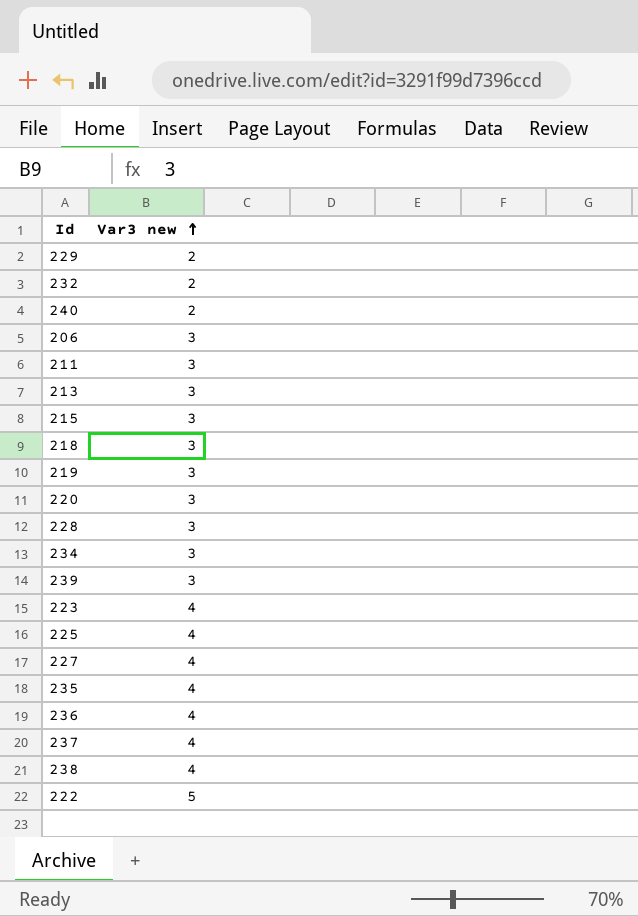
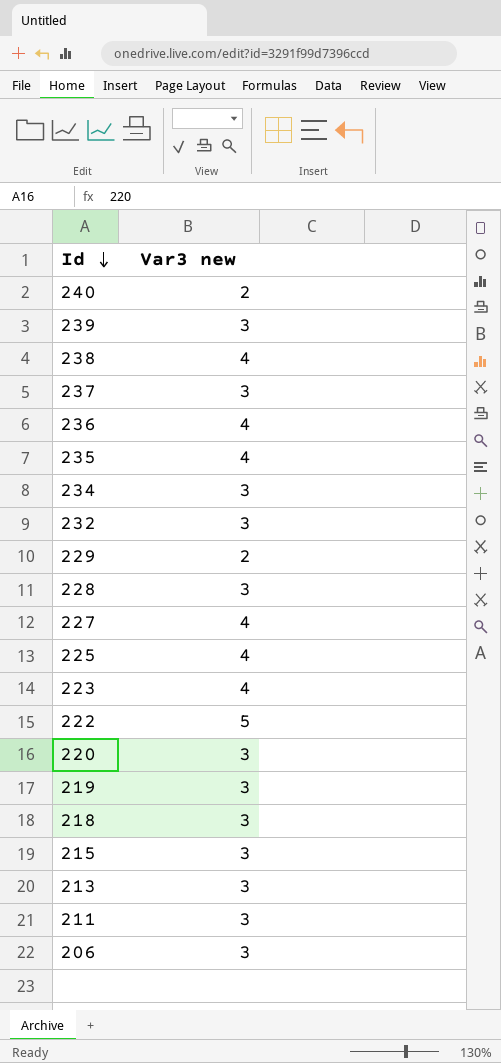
row order: Var3 new ascending -> Id descending
237 | Var3 new: 4 -> 3
232 | Var3 new: 2 -> 3

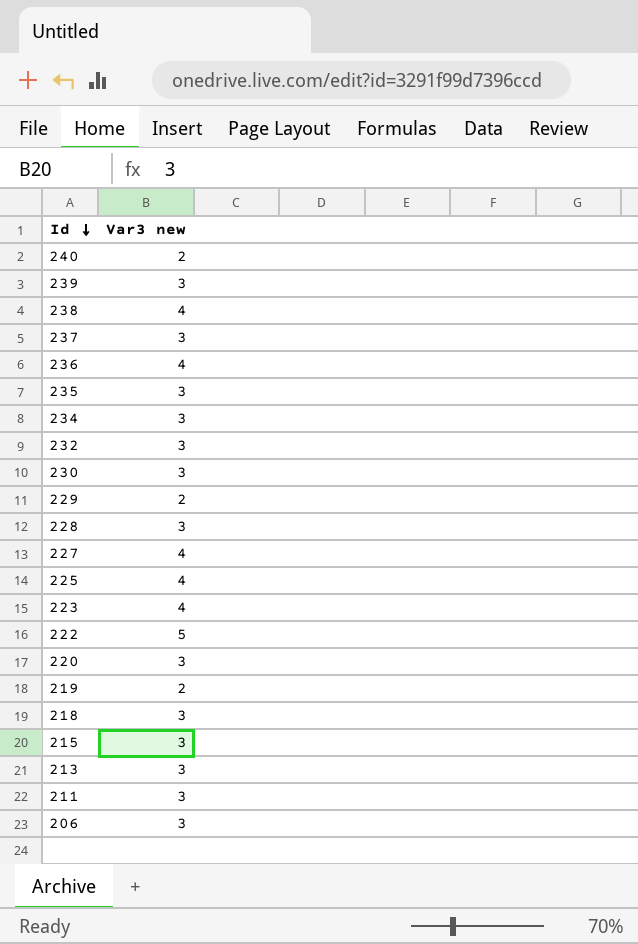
235 | Var3 new: 4 -> 3
row 230: none -> 3
219 | Var3 new: 3 -> 2

